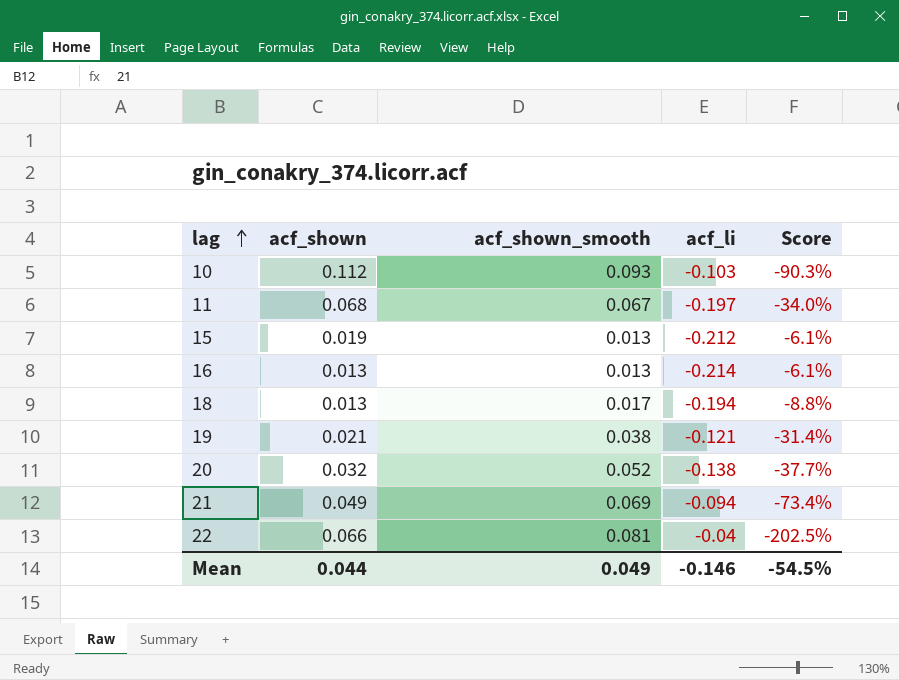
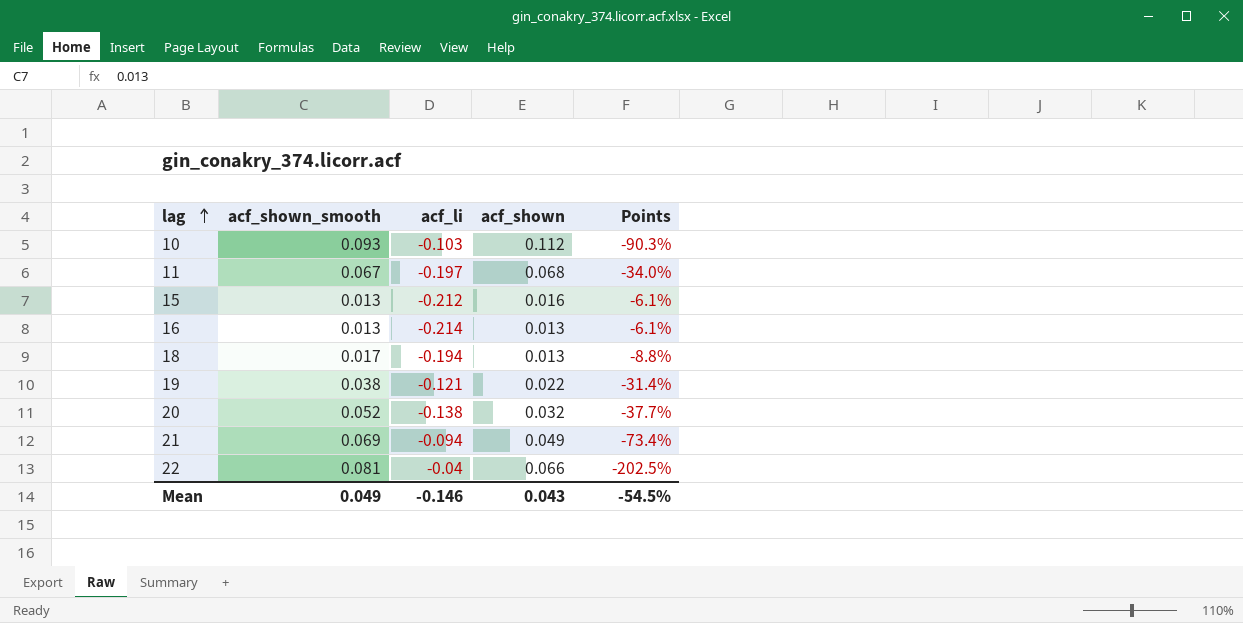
column acf_shown | position: 2 -> 4
column name: Score -> Points
15 | acf_shown: 0.019 -> 0.016
19 | acf_shown: 0.021 -> 0.022
Mean | acf_shown: 0.044 -> 0.043

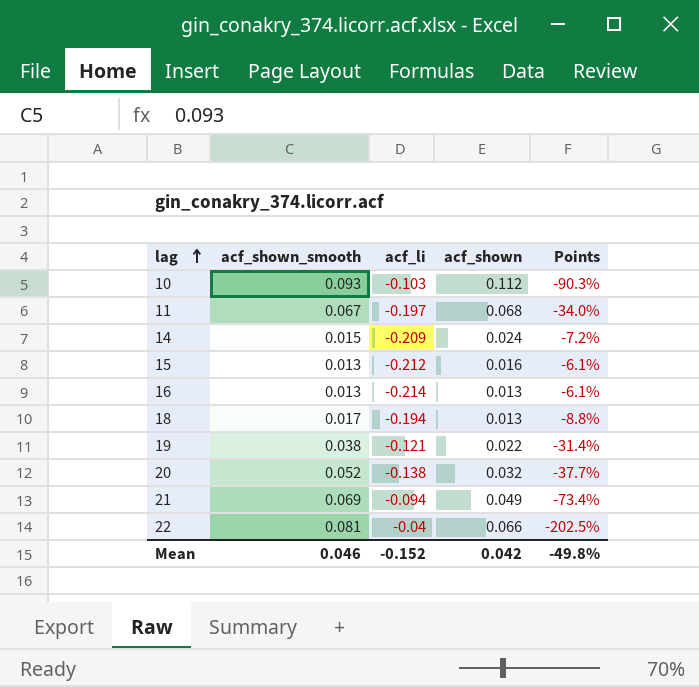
row 14: none -> 0.015 | -0.209 | 0.024 | -7.2%
Mean | acf_shown_smooth: 0.049 -> 0.046
Mean | acf_li: -0.146 -> -0.152
Mean | acf_shown: 0.043 -> 0.042
Mean | Points: -54.5% -> -49.8%

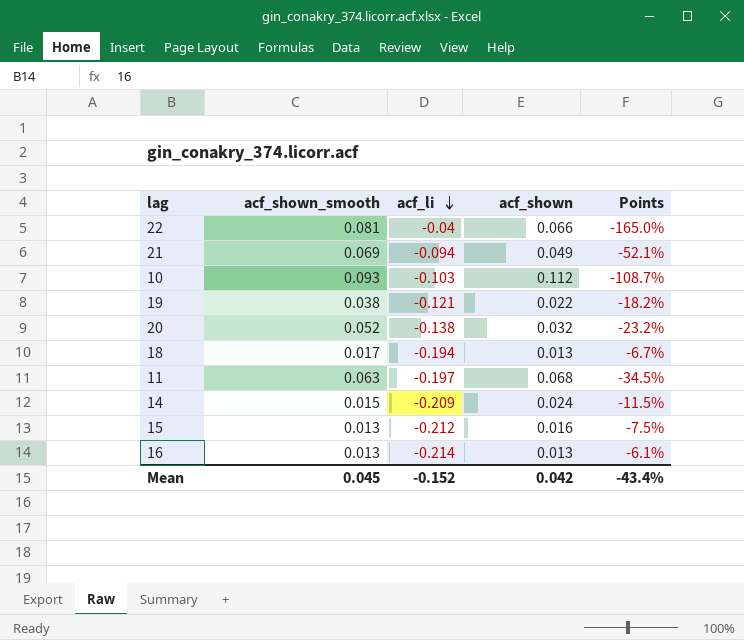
row order: lag ascending -> acf_li descending
column Points | formula: [acf_shown_smooth] / [acf_li] -> [acf_shown] / [acf_li]
11 | acf_shown_smooth: 0.067 -> 0.063
Mean | acf_shown_smooth: 0.046 -> 0.045
Mean | Points: -49.8% -> -43.4%

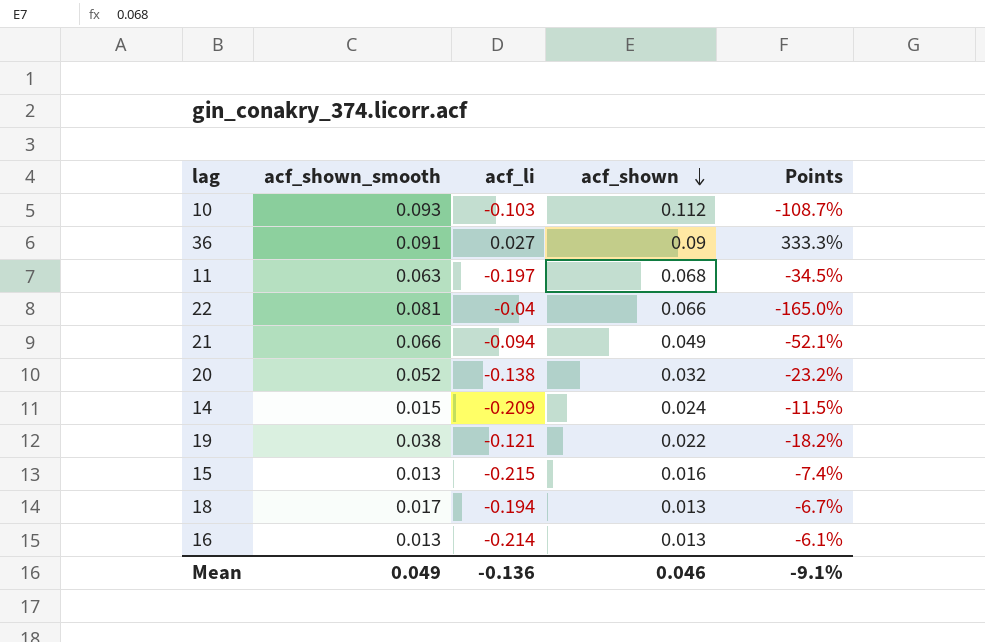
row order: acf_li descending -> acf_shown descending
row 36: none -> 0.091 | 0.027 | 0.09 | 333.3%
21 | acf_shown_smooth: 0.069 -> 0.066
15 | acf_li: -0.212 -> -0.215
15 | Points: -7.5% -> -7.4%
Mean | acf_shown_smooth: 0.045 -> 0.049
Mean | acf_li: -0.152 -> -0.136
Mean | acf_shown: 0.042 -> 0.046
Mean | Points: -43.4% -> -9.1%

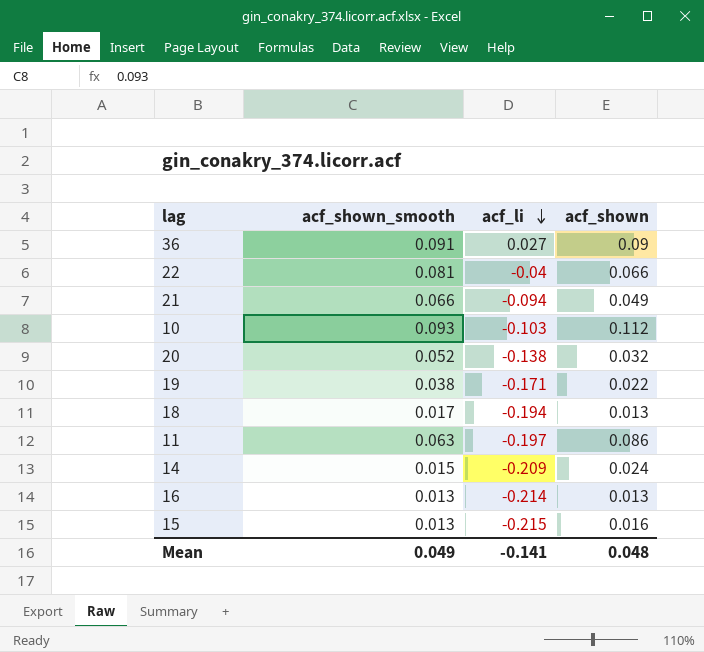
row order: acf_shown descending -> acf_li descending
column Points | formula: [acf_shown] / [acf_li] -> none
19 | acf_li: -0.121 -> -0.171
11 | acf_shown: 0.068 -> 0.086
Mean | acf_li: -0.136 -> -0.141
Mean | acf_shown: 0.046 -> 0.048

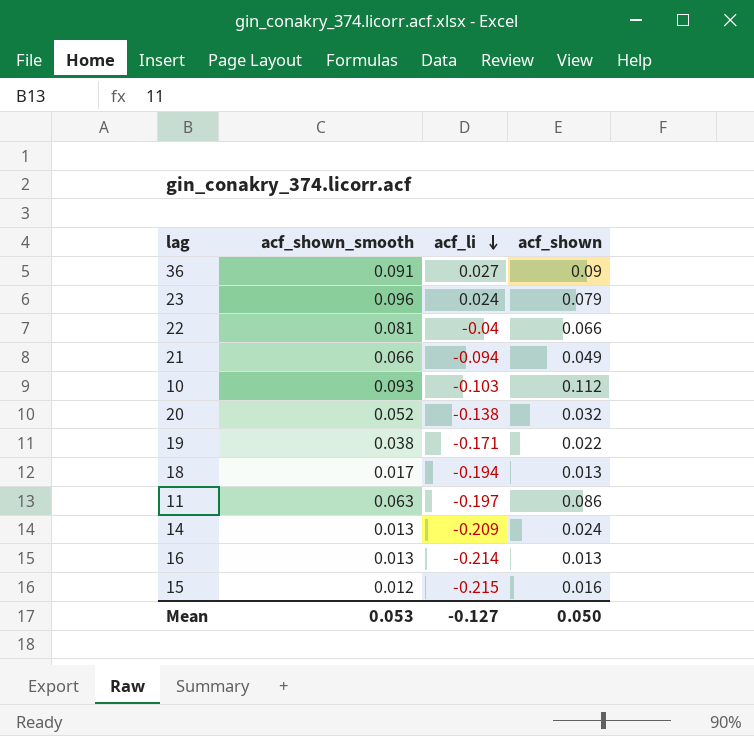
row 23: none -> 0.096 | 0.024 | 0.079
14 | acf_shown_smooth: 0.015 -> 0.013
15 | acf_shown_smooth: 0.013 -> 0.012
Mean | acf_shown_smooth: 0.049 -> 0.053
Mean | acf_li: -0.141 -> -0.127
Mean | acf_shown: 0.048 -> 0.050

